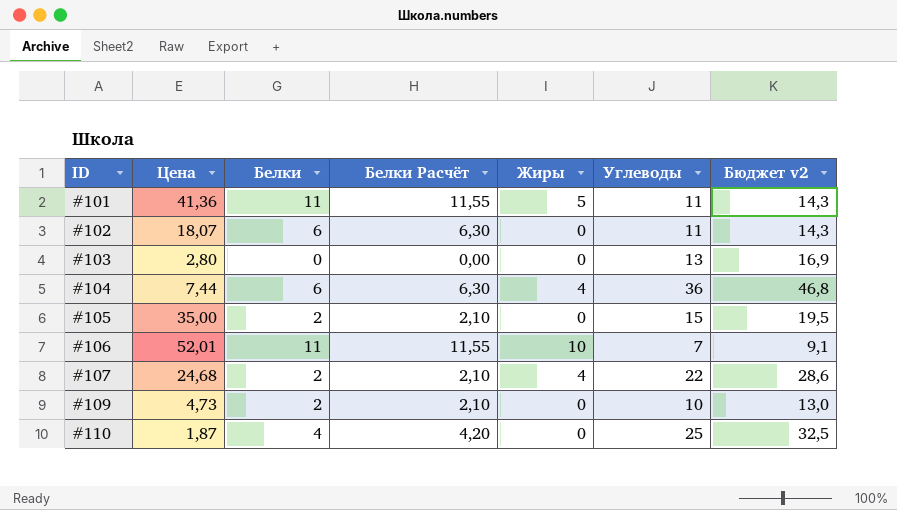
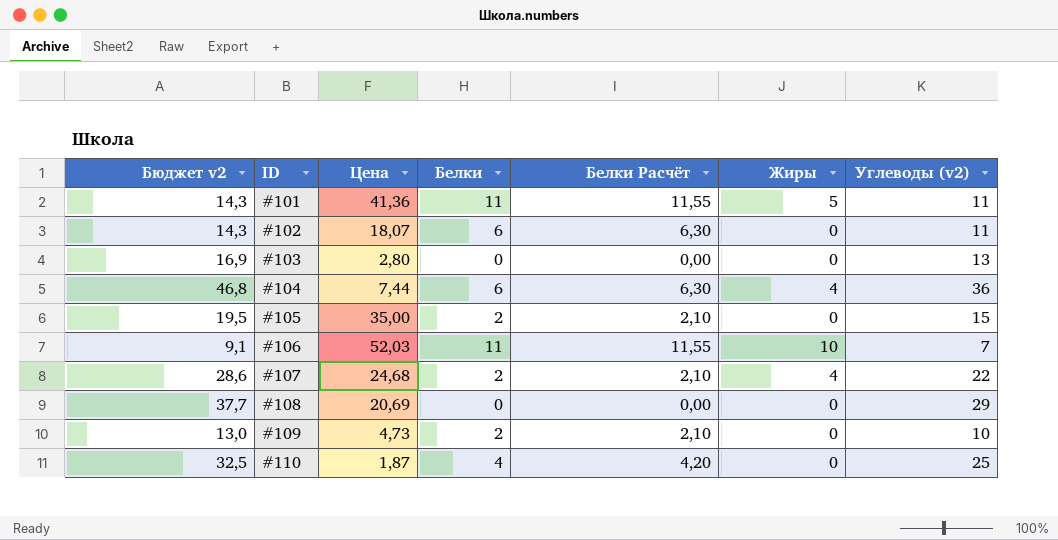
column Бюджет v2 | position: 7 -> 1
column name: Углеводы -> Углеводы (v2)
#106 | Цена: 52,01 -> 52,03
row #108: none -> 37,7 | 20,69 | 0 | 0,00 | 0 | 29

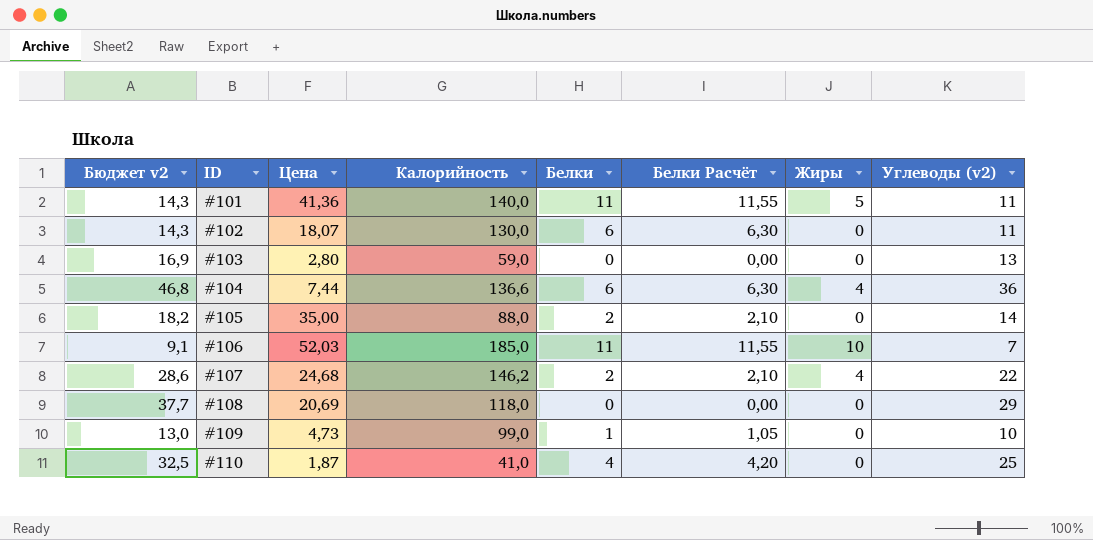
column Калорийность | position: none -> 4
#105 | Бюджет v2: 19,5 -> 18,2
#105 | Углеводы (v2): 15 -> 14
#109 | Белки: 2 -> 1
#109 | Белки Расчёт: 2,10 -> 1,05

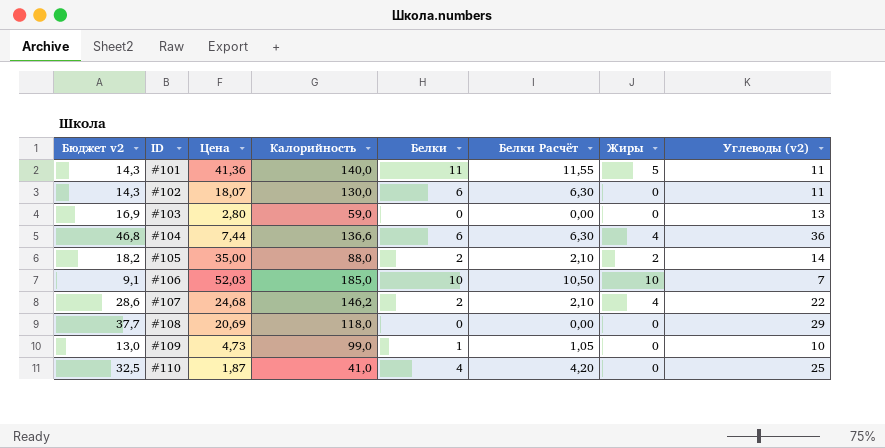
#105 | Жиры: 0 -> 2
#106 | Белки: 11 -> 10
#106 | Белки Расчёт: 11,55 -> 10,50

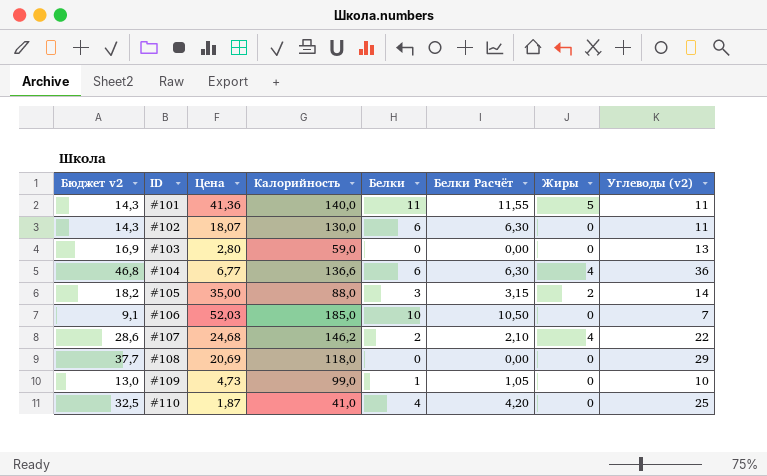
#104 | Цена: 7,44 -> 6,77
#105 | Белки: 2 -> 3
#105 | Белки Расчёт: 2,10 -> 3,15
#106 | Жиры: 10 -> 0

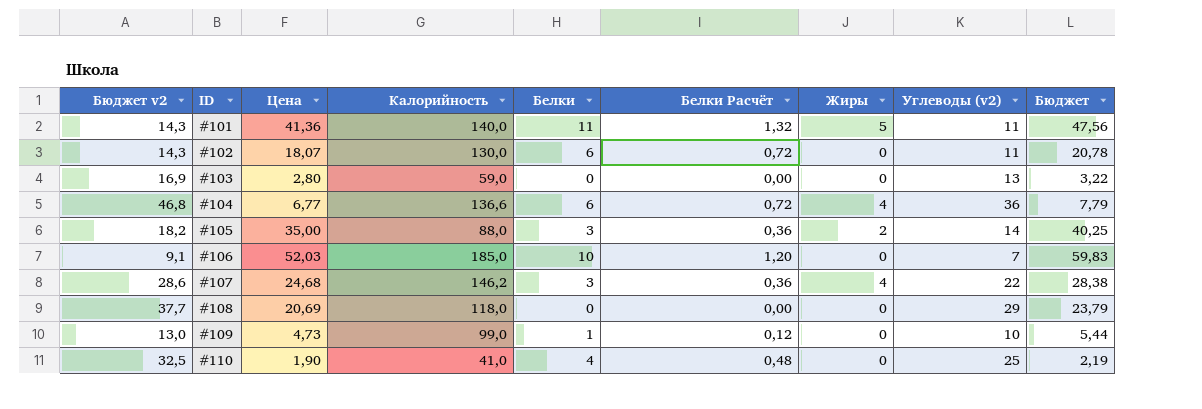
column Белки Расчёт | formula: [Белки] * 1,05 -> [Белки] * 0,12
column Бюджет | formula: none -> [Цена] * 1,15
#107 | Белки: 2 -> 3
#110 | Цена: 1,87 -> 1,90

